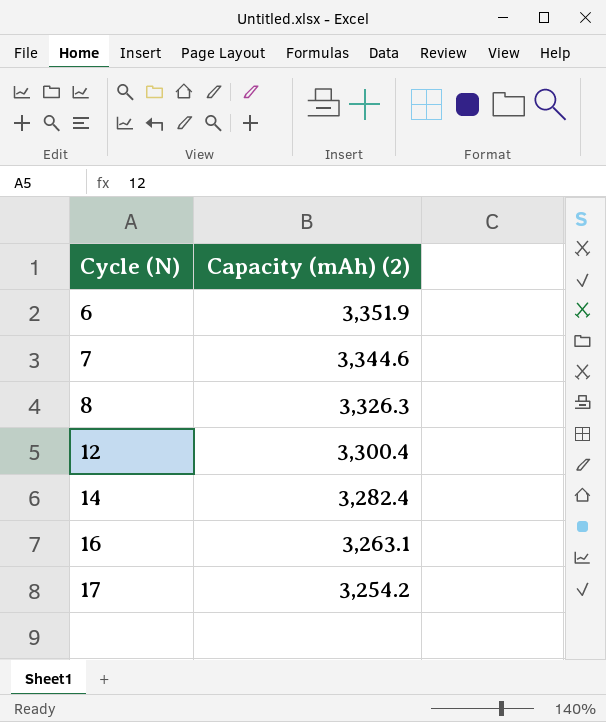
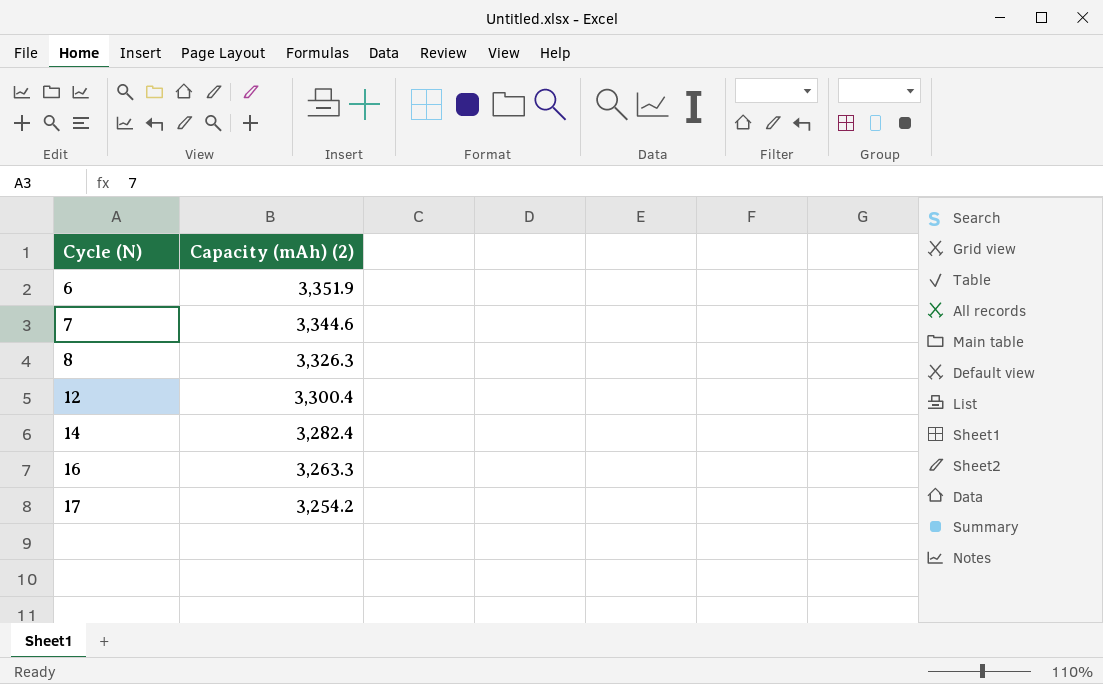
16 | Capacity (mAh) (2): 3,263.1 -> 3,263.3

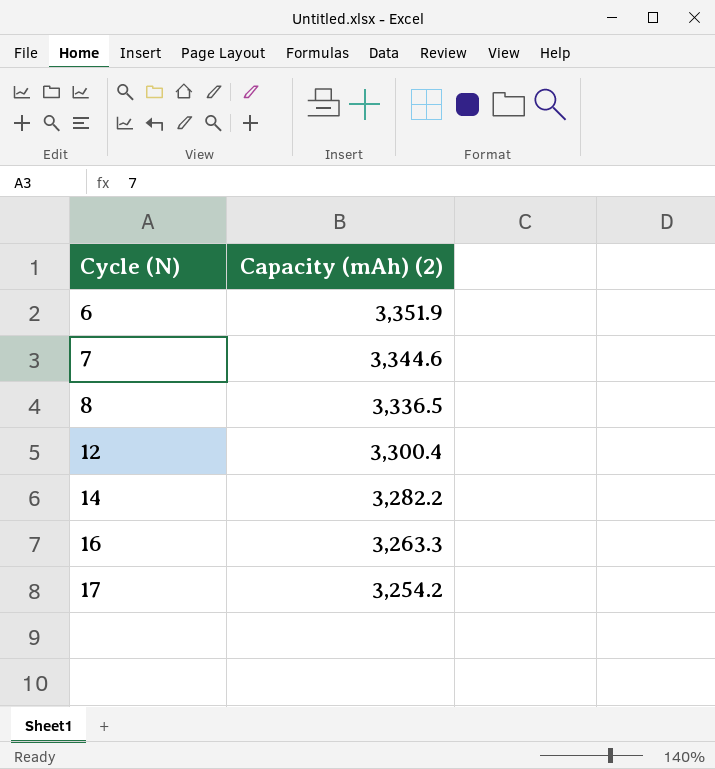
8 | Capacity (mAh) (2): 3,326.3 -> 3,336.5
14 | Capacity (mAh) (2): 3,282.4 -> 3,282.2

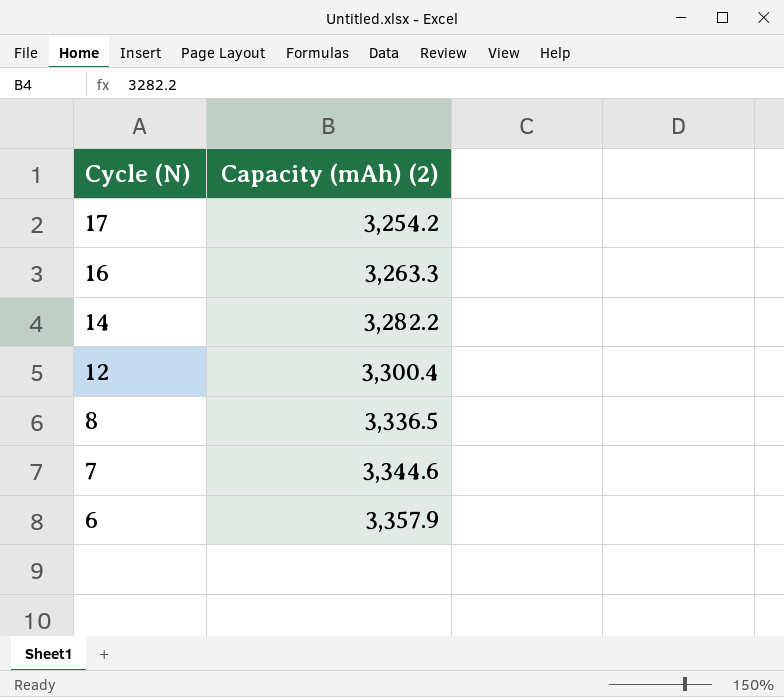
row order: Cycle (N) ascending -> Cycle (N) descending
6 | Capacity (mAh) (2): 3,351.9 -> 3,357.9

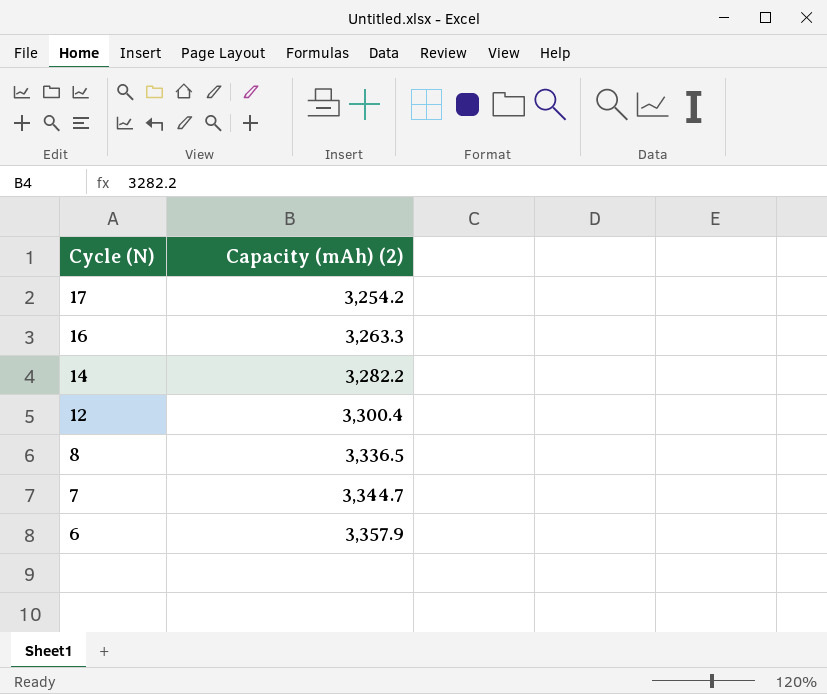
7 | Capacity (mAh) (2): 3,344.6 -> 3,344.7

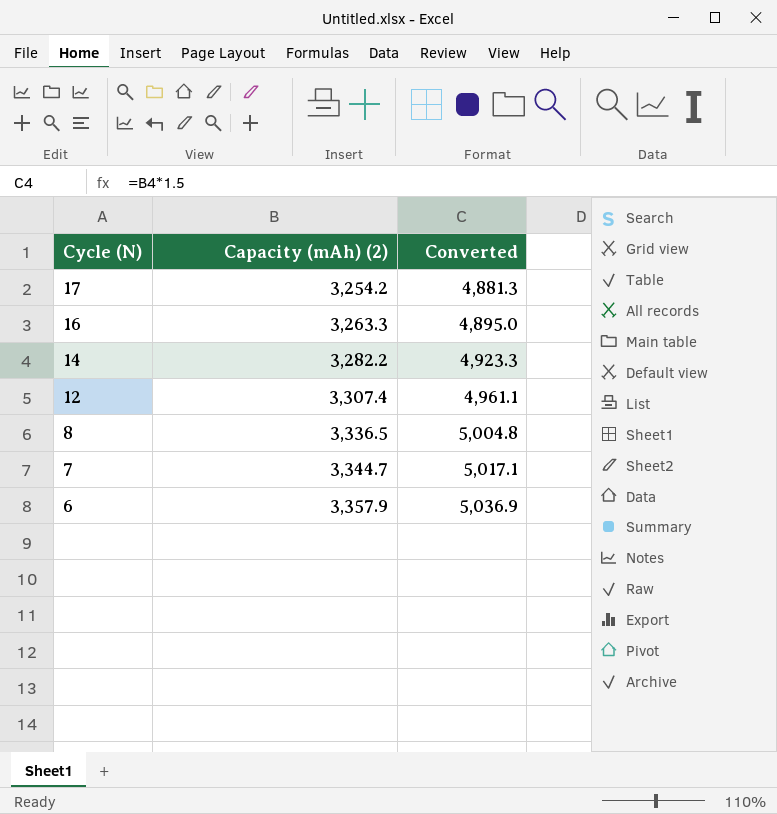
column Converted | formula: none -> [Capacity (mAh) (2)] * 1.5
12 | Capacity (mAh) (2): 3,300.4 -> 3,307.4

